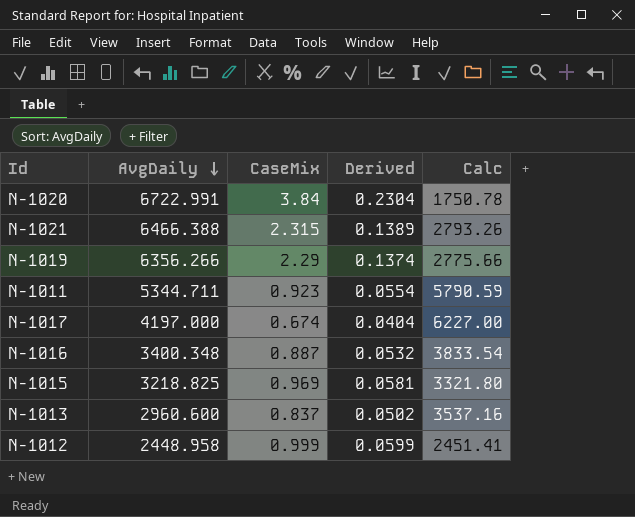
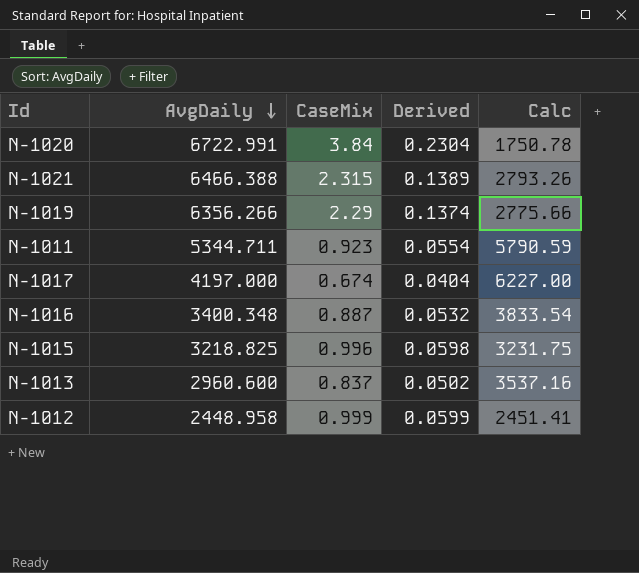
N-1015 | CaseMix: 0.969 -> 0.996
N-1015 | Derived: 0.0581 -> 0.0598
N-1015 | Calc: 3321.80 -> 3231.75

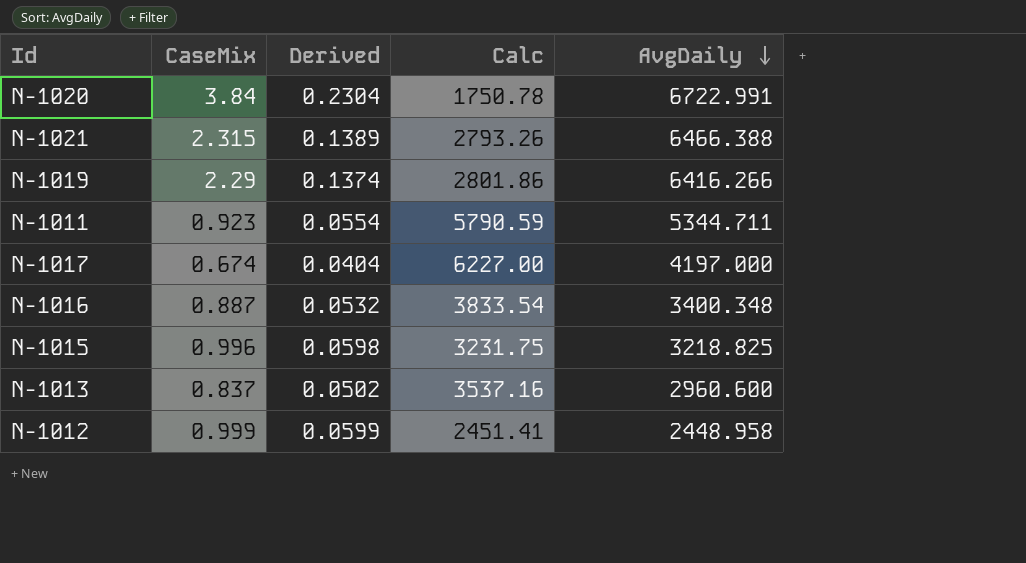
column AvgDaily | position: 2 -> 5
N-1019 | Calc: 2775.66 -> 2801.86
N-1019 | AvgDaily: 6356.266 -> 6416.266

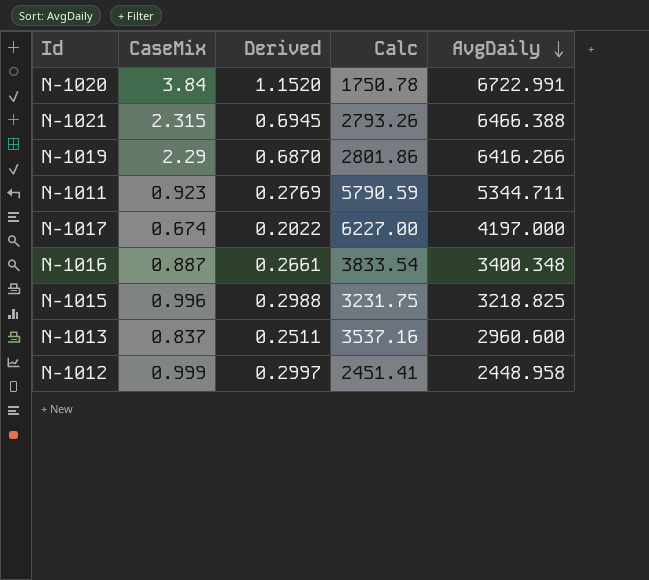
column Derived | formula: [CaseMix] * 0.06 -> [CaseMix] * 0.3

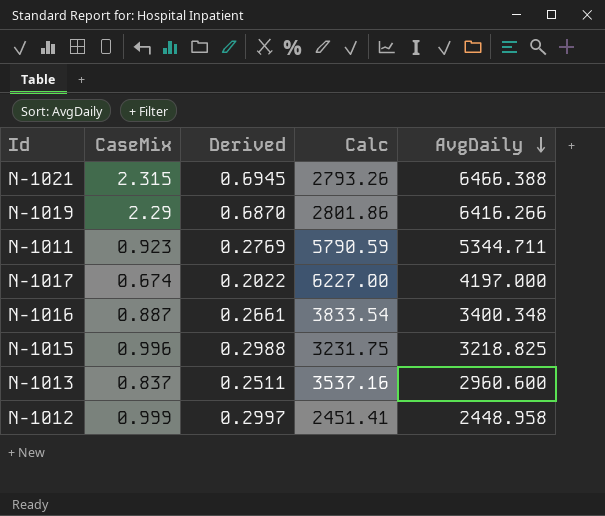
row N-1020: 3.84 | 1.1520 | 1750.78 | 6722.991 -> none

